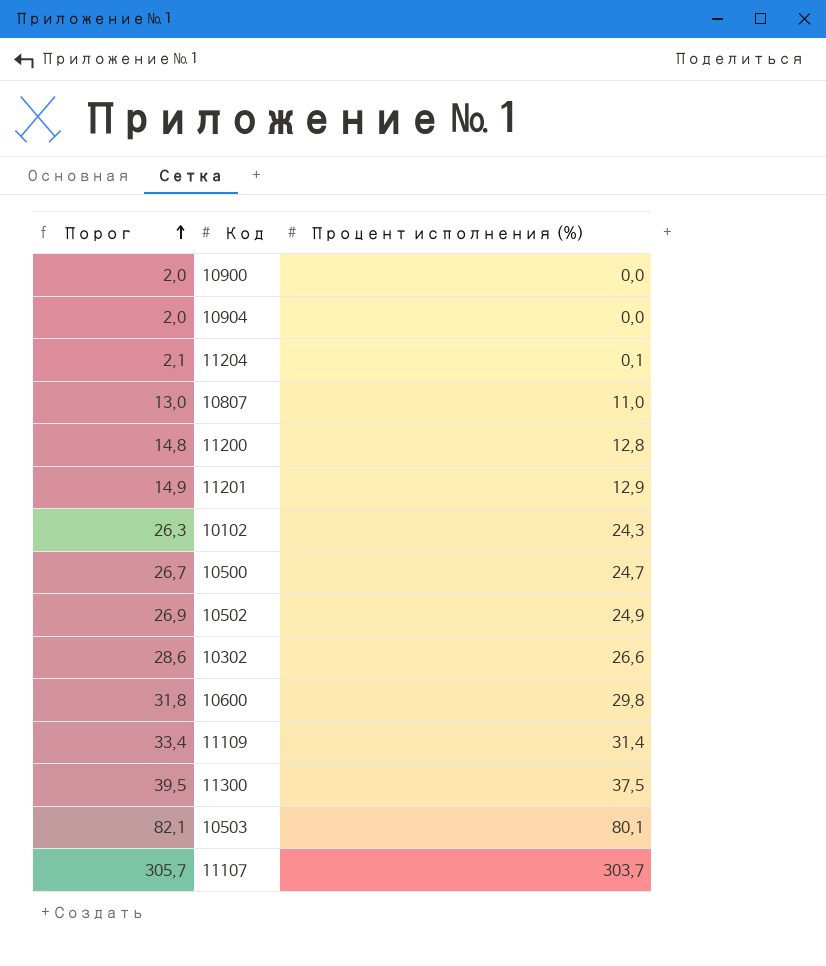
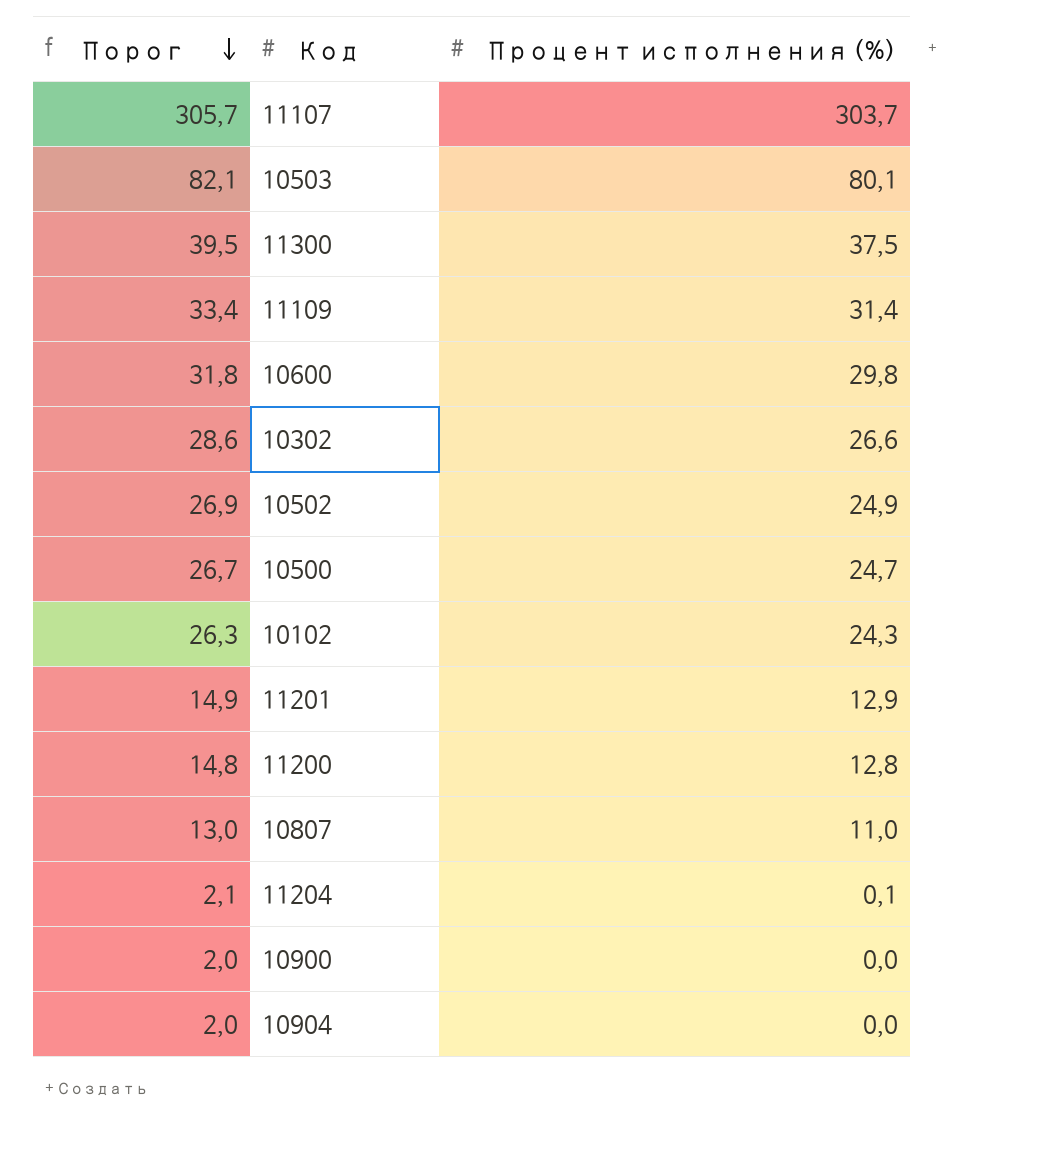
row order: Порог ascending -> Порог descending

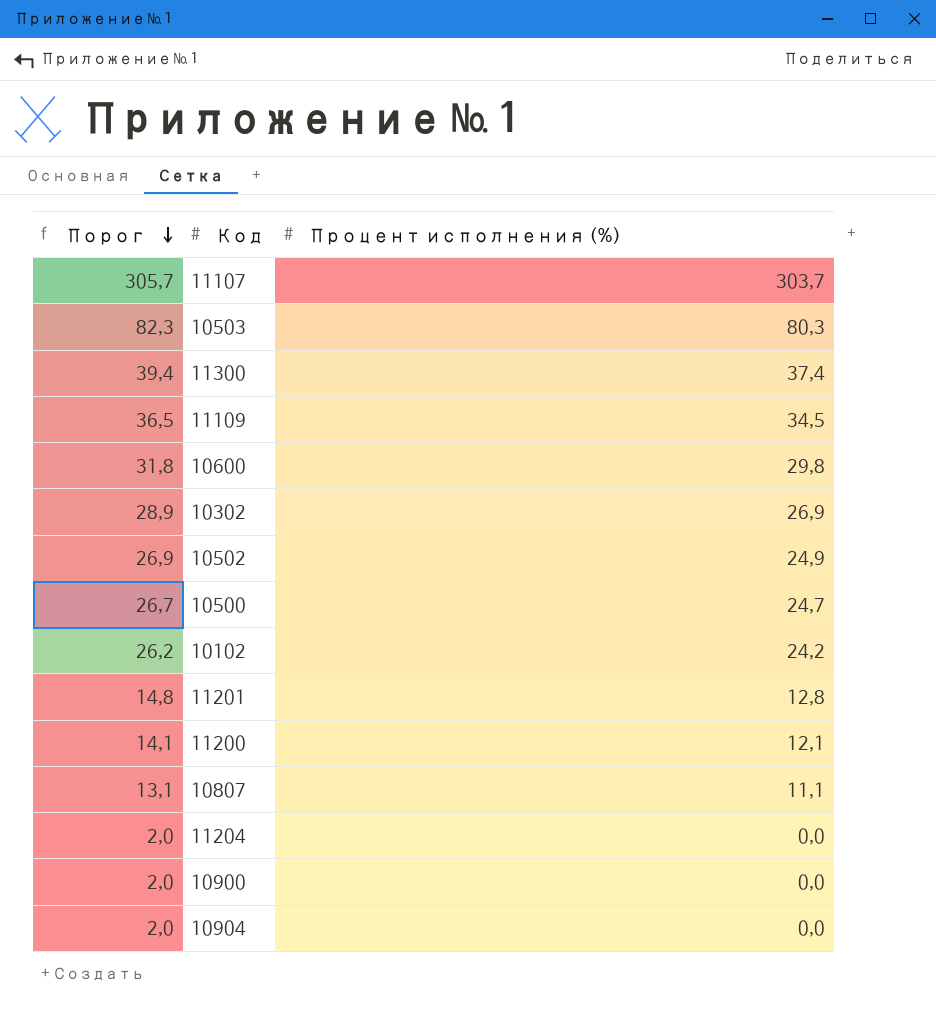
10503 | Порог: 82,1 -> 82,3
10503 | Процент исполнения (%): 80,1 -> 80,3
11300 | Порог: 39,5 -> 39,4
11300 | Процент исполнения (%): 37,5 -> 37,4
11109 | Порог: 33,4 -> 36,5
11109 | Процент исполнения (%): 31,4 -> 34,5
10302 | Порог: 28,6 -> 28,9
10302 | Процент исполнения (%): 26,6 -> 26,9
10102 | Порог: 26,3 -> 26,2
10102 | Процент исполнения (%): 24,3 -> 24,2
11201 | Порог: 14,9 -> 14,8
11201 | Процент исполнения (%): 12,9 -> 12,8
11200 | Порог: 14,8 -> 14,1
11200 | Процент исполнения (%): 12,8 -> 12,1
10807 | Порог: 13,0 -> 13,1
10807 | Процент исполнения (%): 11,0 -> 11,1
11204 | Порог: 2,1 -> 2,0
11204 | Процент исполнения (%): 0,1 -> 0,0

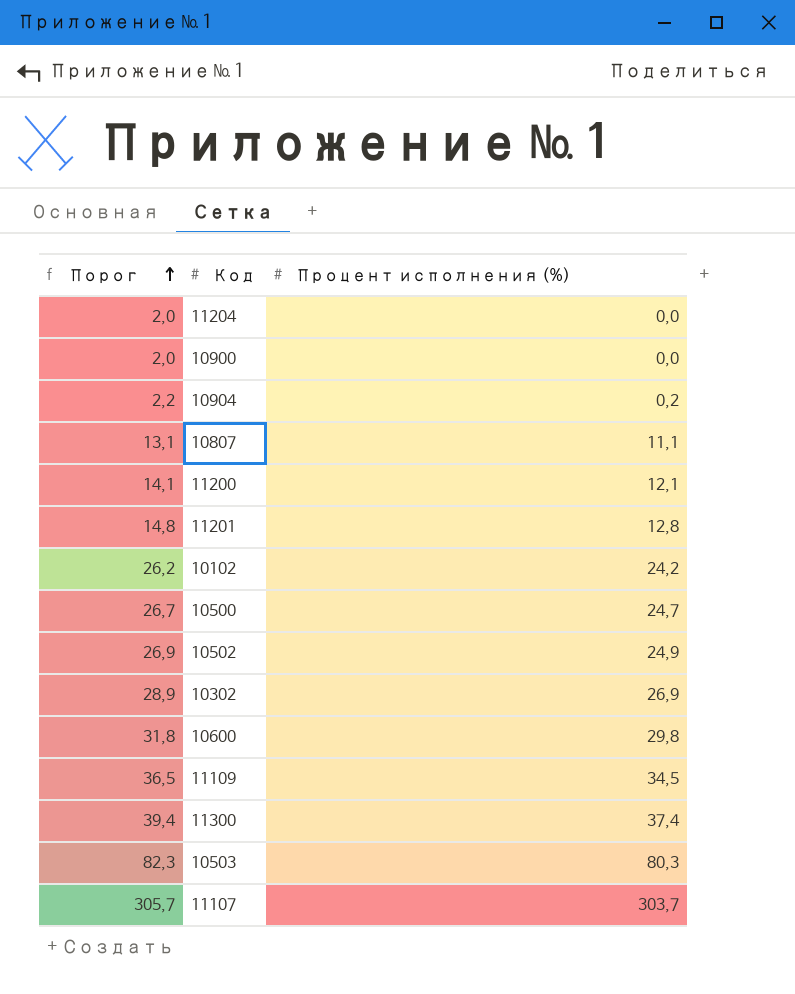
row order: Порог descending -> Порог ascending
10904 | Порог: 2,0 -> 2,2
10904 | Процент исполнения (%): 0,0 -> 0,2

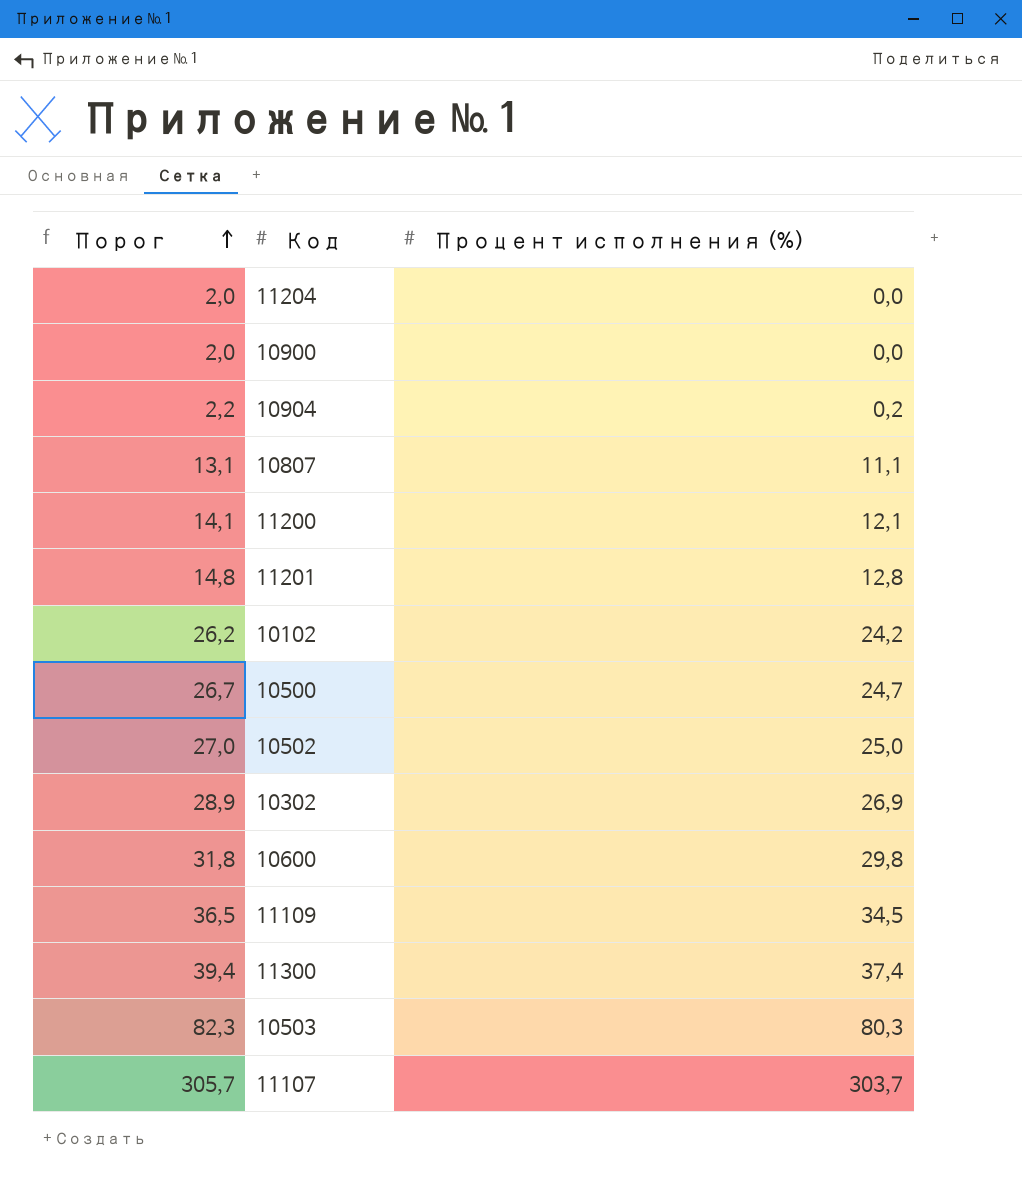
10502 | Порог: 26,9 -> 27,0
10502 | Процент исполнения (%): 24,9 -> 25,0

